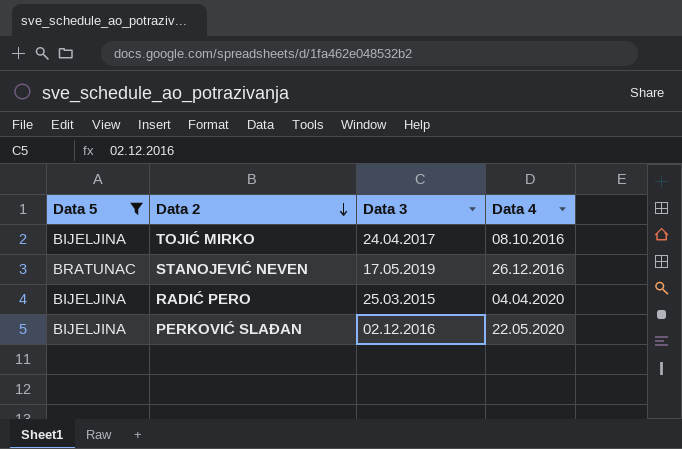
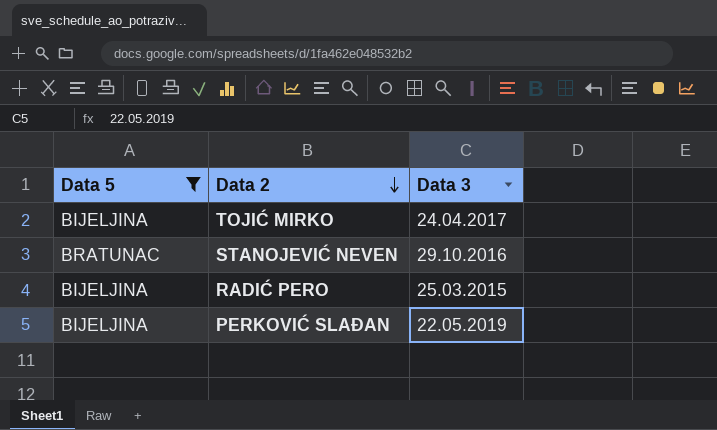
column Data 4 | position: 4 -> none
STANOJEVIĆ NEVEN | Data 3: 17.05.2019 -> 29.10.2016
PERKOVIĆ SLAĐAN | Data 3: 02.12.2016 -> 22.05.2019

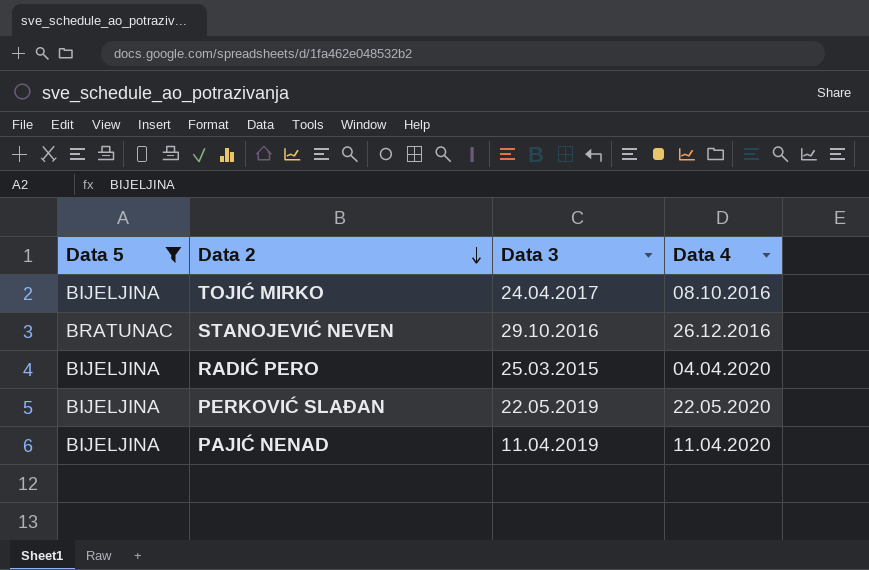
column Data 4 | position: none -> 4
row PAJIĆ NENAD: none -> BIJELJINA | 11.04.2019 | 11.04.2020

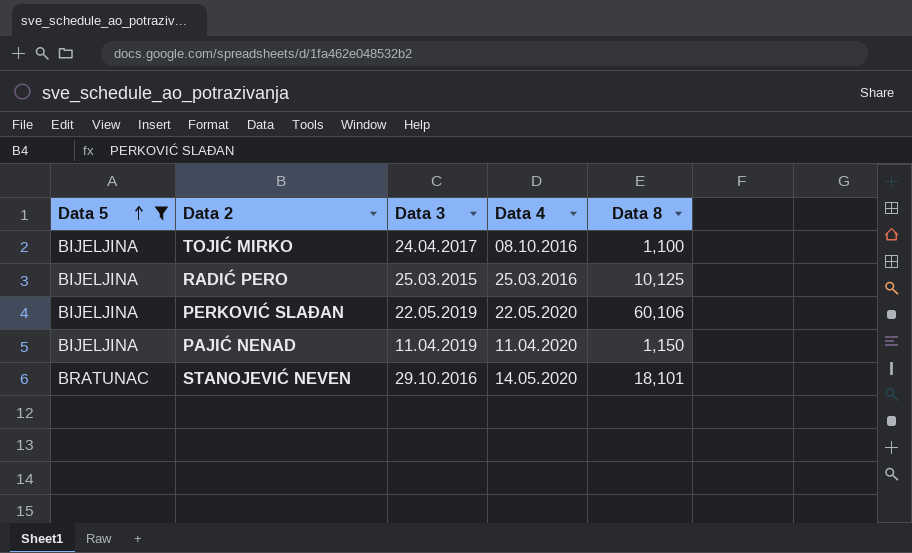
row order: Data 2 descending -> Data 5 ascending
column Data 8 | position: none -> 5
RADIĆ PERO | Data 4: 04.04.2020 -> 25.03.2016
STANOJEVIĆ NEVEN | Data 4: 26.12.2016 -> 14.05.2020

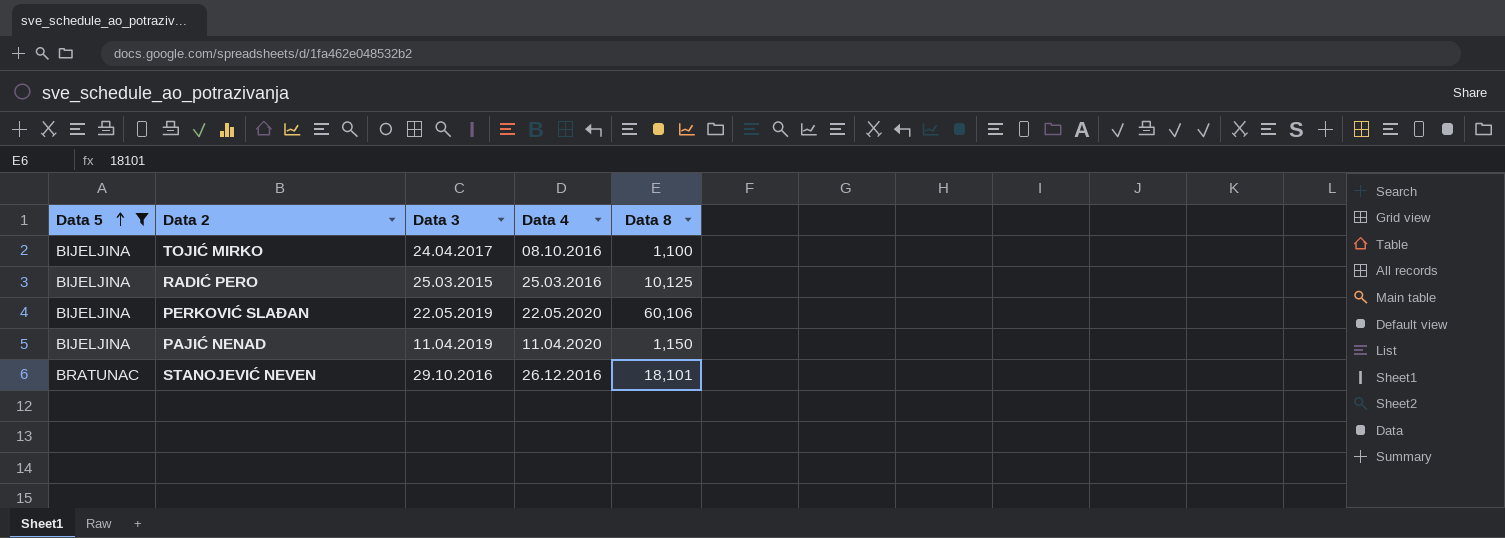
STANOJEVIĆ NEVEN | Data 4: 14.05.2020 -> 26.12.2016

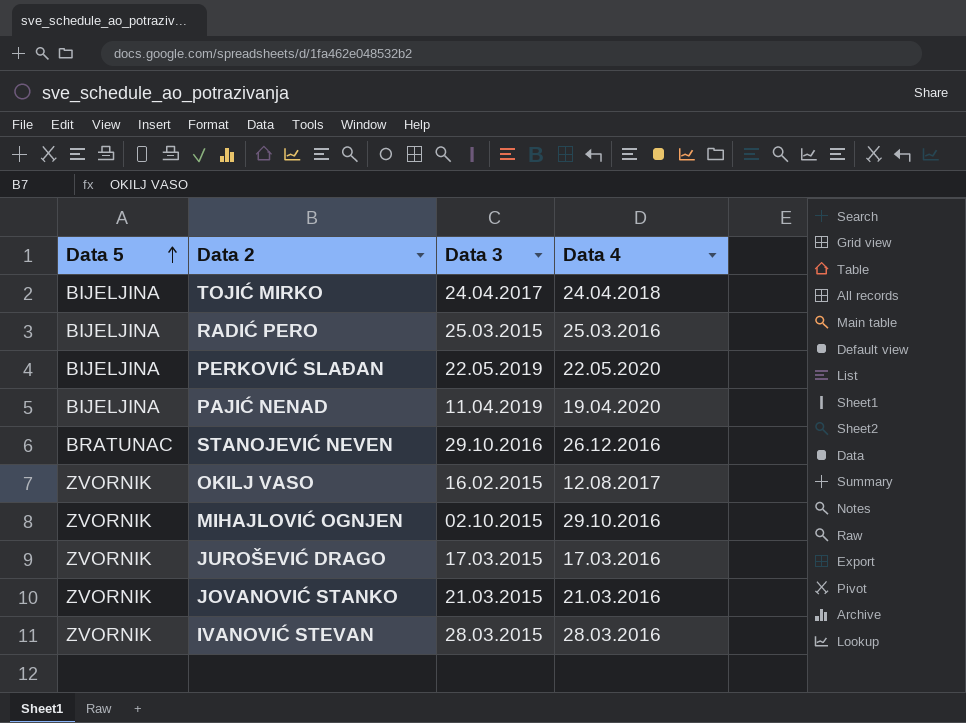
filter: Data 5 != ZVORNIK -> none
column Data 8 | position: 5 -> none
TOJIĆ MIRKO | Data 4: 08.10.2016 -> 24.04.2018
PAJIĆ NENAD | Data 4: 11.04.2020 -> 19.04.2020

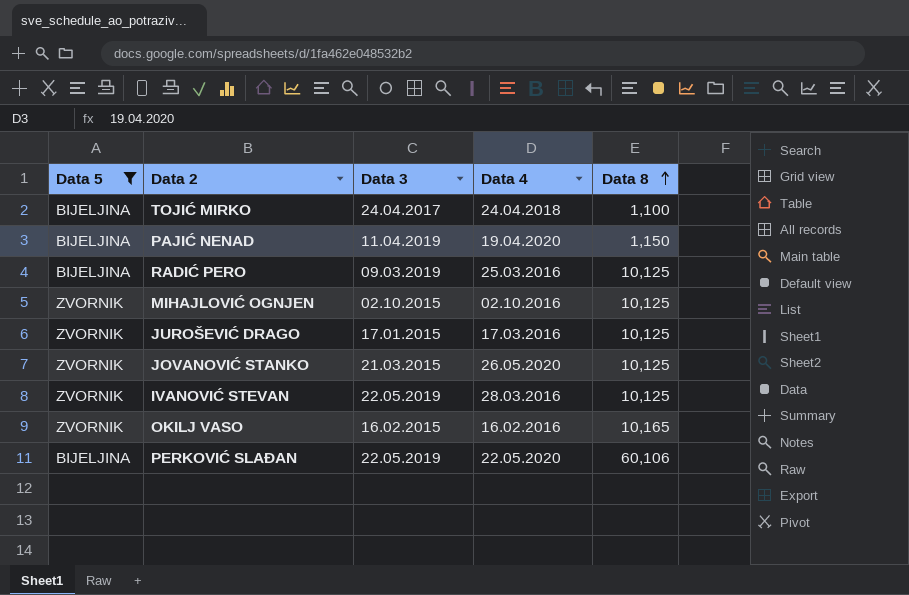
filter: none -> Data 5 != BRATUNAC
row order: Data 5 ascending -> Data 8 ascending
column Data 8 | position: none -> 5
RADIĆ PERO | Data 3: 25.03.2015 -> 09.03.2019
MIHAJLOVIĆ OGNJEN | Data 4: 29.10.2016 -> 02.10.2016
JUROŠEVIĆ DRAGO | Data 3: 17.03.2015 -> 17.01.2015
JOVANOVIĆ STANKO | Data 4: 21.03.2016 -> 26.05.2020
IVANOVIĆ STEVAN | Data 3: 28.03.2015 -> 22.05.2019
OKILJ VASO | Data 4: 12.08.2017 -> 16.02.2016

